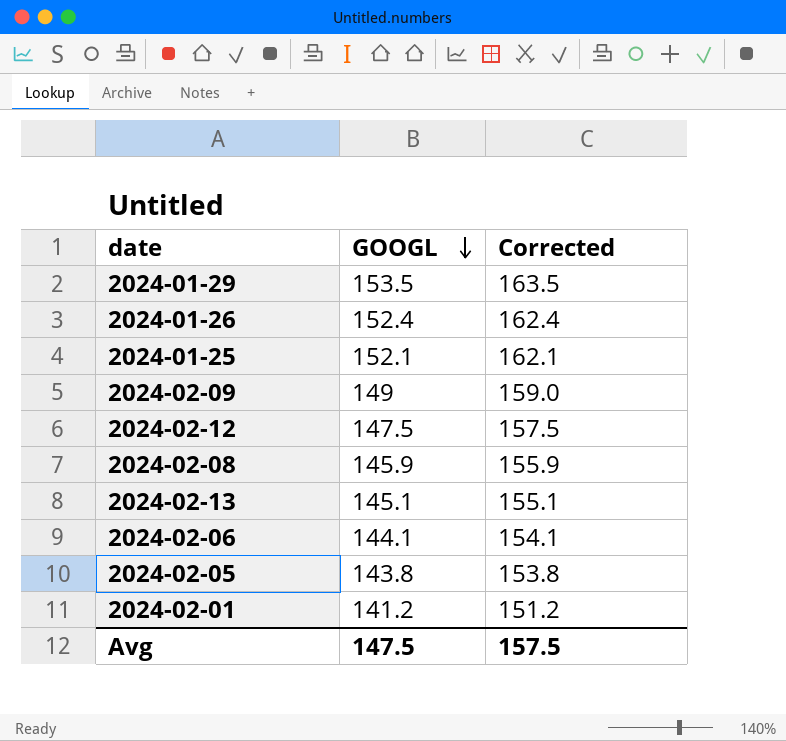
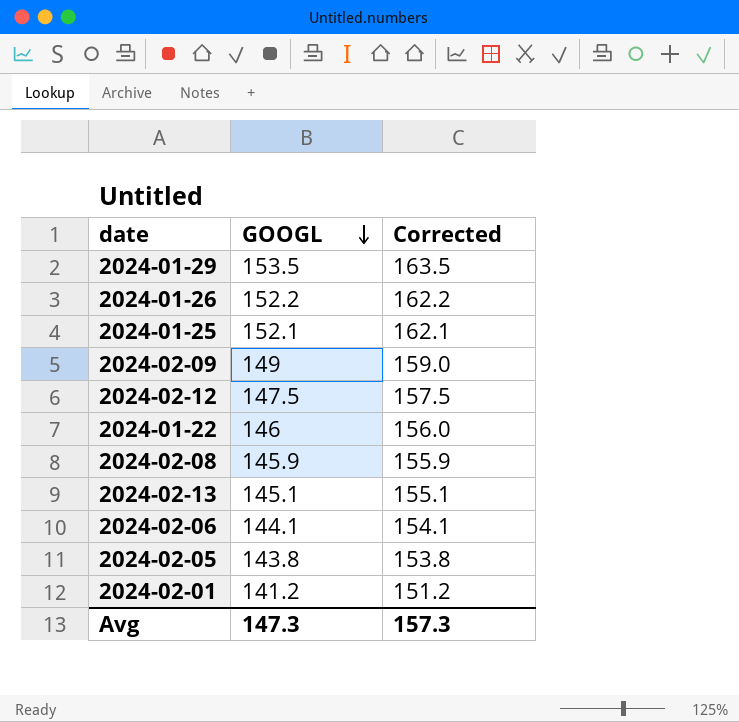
2024-01-26 | GOOGL: 152.4 -> 152.2
2024-01-26 | Corrected: 162.4 -> 162.2
row 2024-01-22: none -> 146 | 156.0
Avg | GOOGL: 147.5 -> 147.3
Avg | Corrected: 157.5 -> 157.3

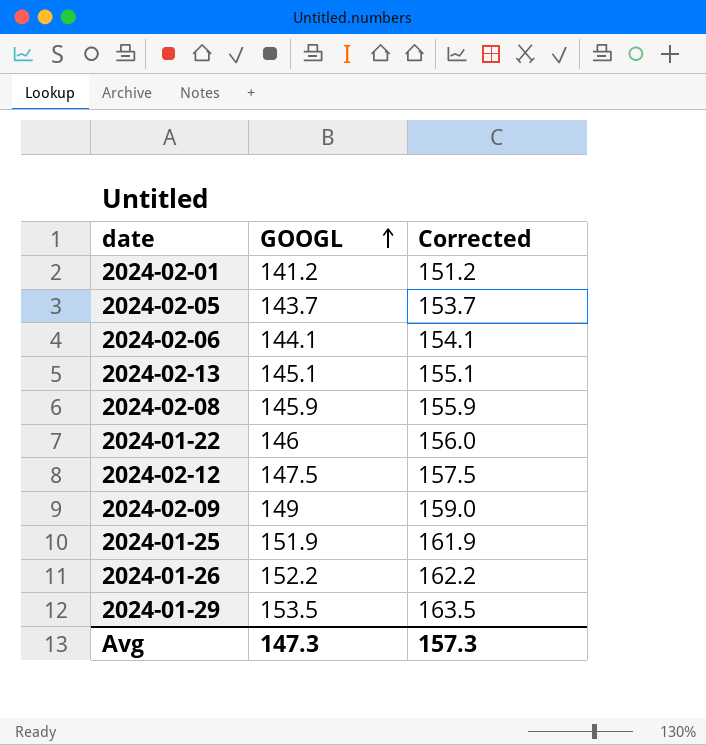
row order: GOOGL descending -> GOOGL ascending
2024-02-05 | GOOGL: 143.8 -> 143.7
2024-02-05 | Corrected: 153.8 -> 153.7
2024-01-25 | GOOGL: 152.1 -> 151.9
2024-01-25 | Corrected: 162.1 -> 161.9

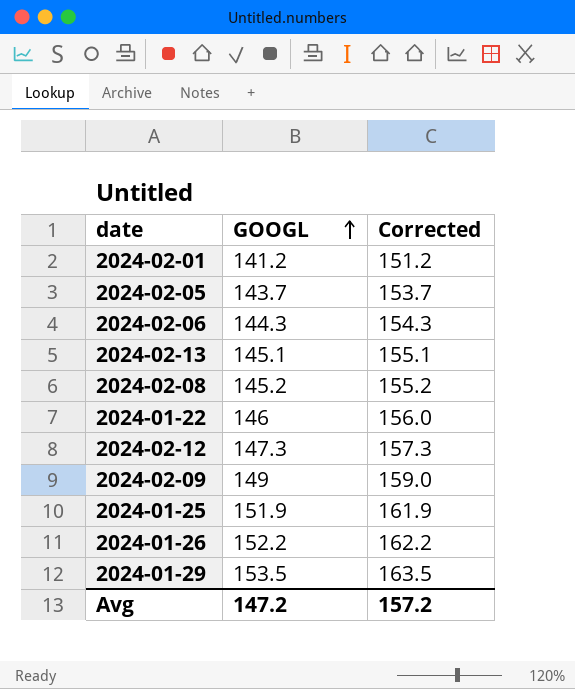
2024-02-06 | GOOGL: 144.1 -> 144.3
2024-02-06 | Corrected: 154.1 -> 154.3
2024-02-08 | GOOGL: 145.9 -> 145.2
2024-02-08 | Corrected: 155.9 -> 155.2
2024-02-12 | GOOGL: 147.5 -> 147.3
2024-02-12 | Corrected: 157.5 -> 157.3
Avg | GOOGL: 147.3 -> 147.2
Avg | Corrected: 157.3 -> 157.2

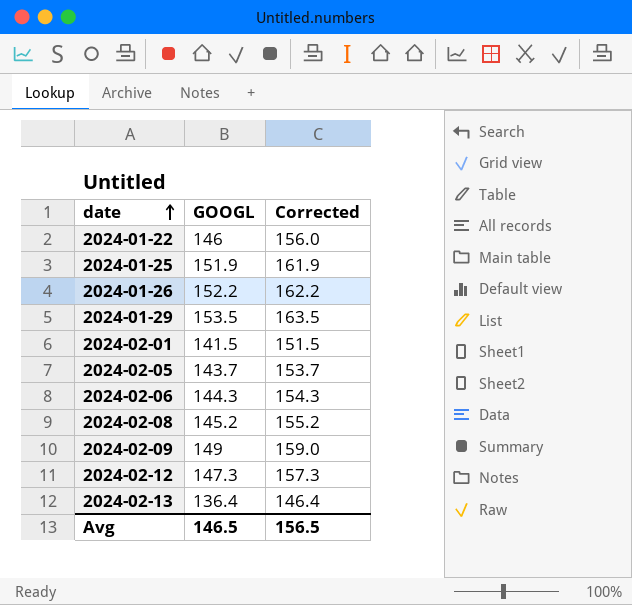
row order: GOOGL ascending -> date ascending
2024-02-01 | GOOGL: 141.2 -> 141.5
2024-02-01 | Corrected: 151.2 -> 151.5
2024-02-13 | GOOGL: 145.1 -> 136.4
2024-02-13 | Corrected: 155.1 -> 146.4
Avg | GOOGL: 147.2 -> 146.5
Avg | Corrected: 157.2 -> 156.5

